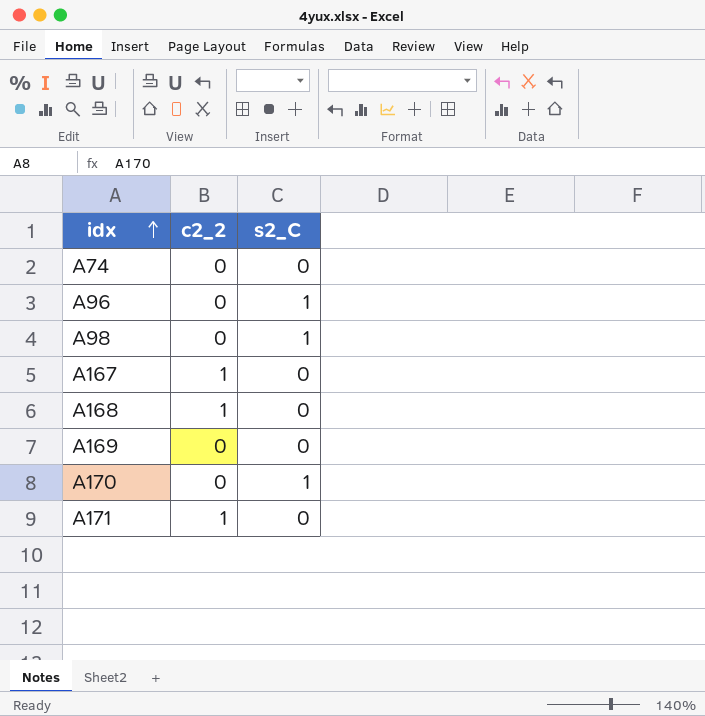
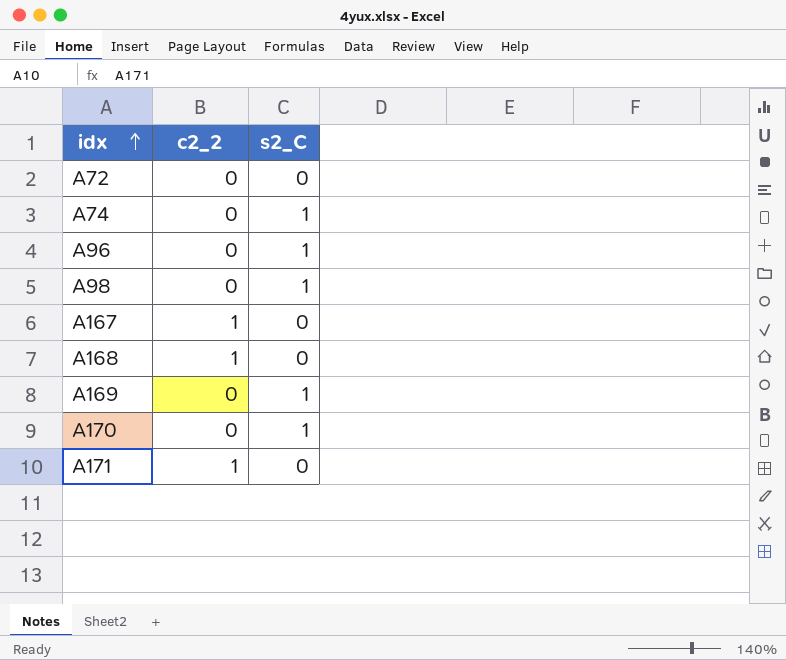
row A72: none -> 0 | 0
A74 | s2_C: 0 -> 1
A169 | s2_C: 0 -> 1

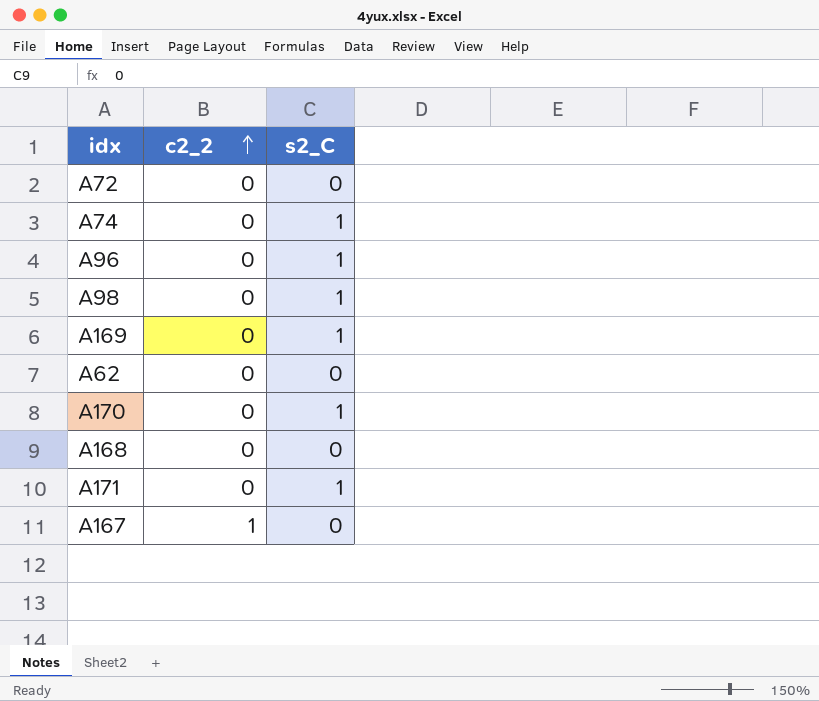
row order: idx ascending -> c2_2 ascending
row A62: none -> 0 | 0
A168 | c2_2: 1 -> 0
A171 | c2_2: 1 -> 0
A171 | s2_C: 0 -> 1

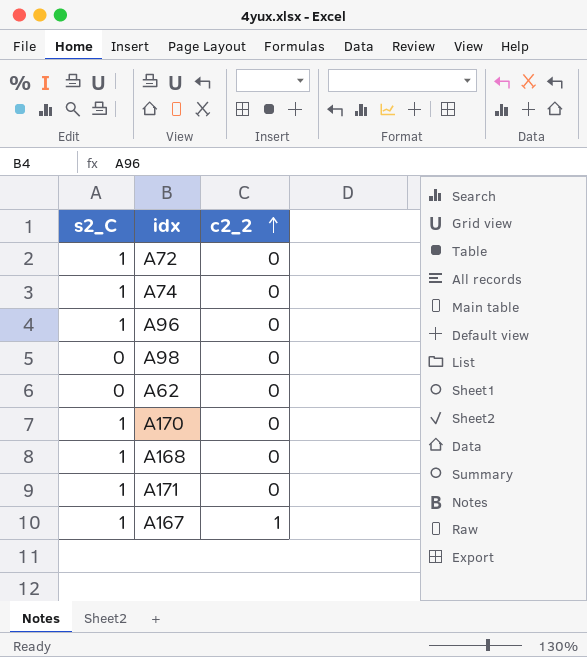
column s2_C | position: 3 -> 1
row A169: 0 | 1 -> none
A72 | s2_C: 0 -> 1
A98 | s2_C: 1 -> 0
A168 | s2_C: 0 -> 1
A167 | s2_C: 0 -> 1

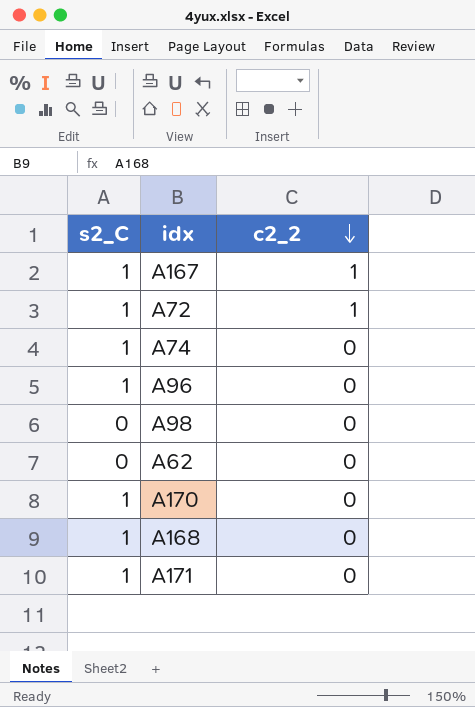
row order: c2_2 ascending -> c2_2 descending
A72 | c2_2: 0 -> 1

